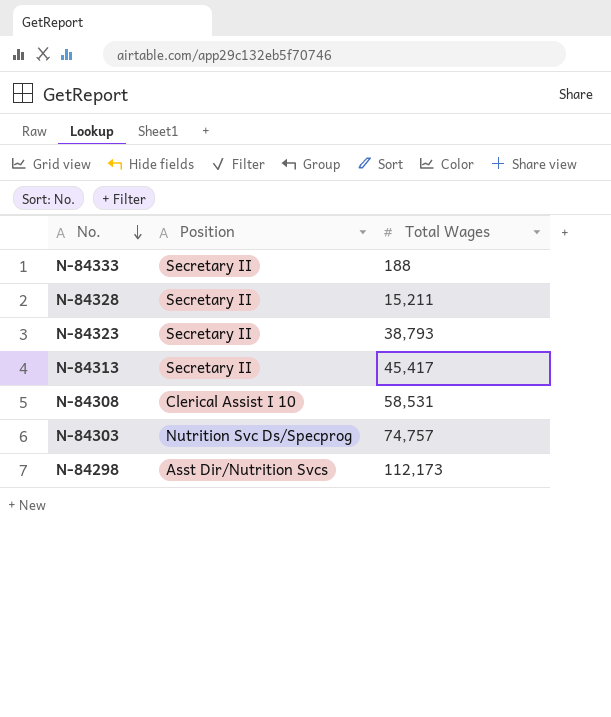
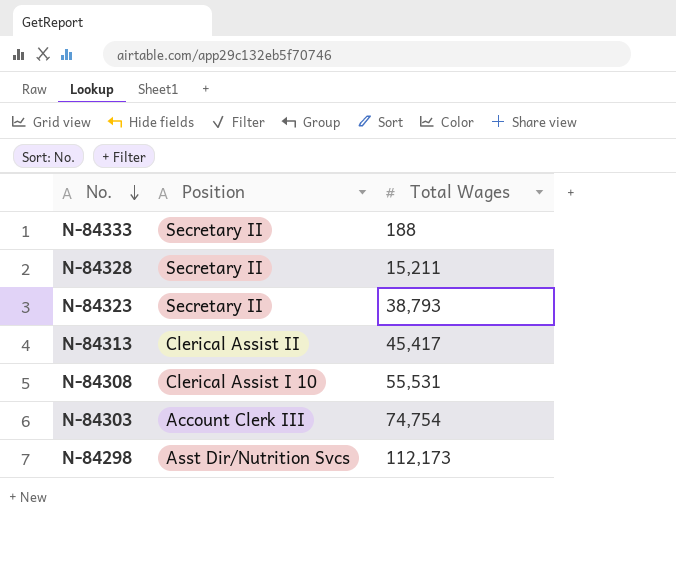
N-84313 | Position: Secretary II -> Clerical Assist II
N-84308 | Total Wages: 58,531 -> 55,531
N-84303 | Position: Nutrition Svc Ds/Specprog -> Account Clerk III
N-84303 | Total Wages: 74,757 -> 74,754

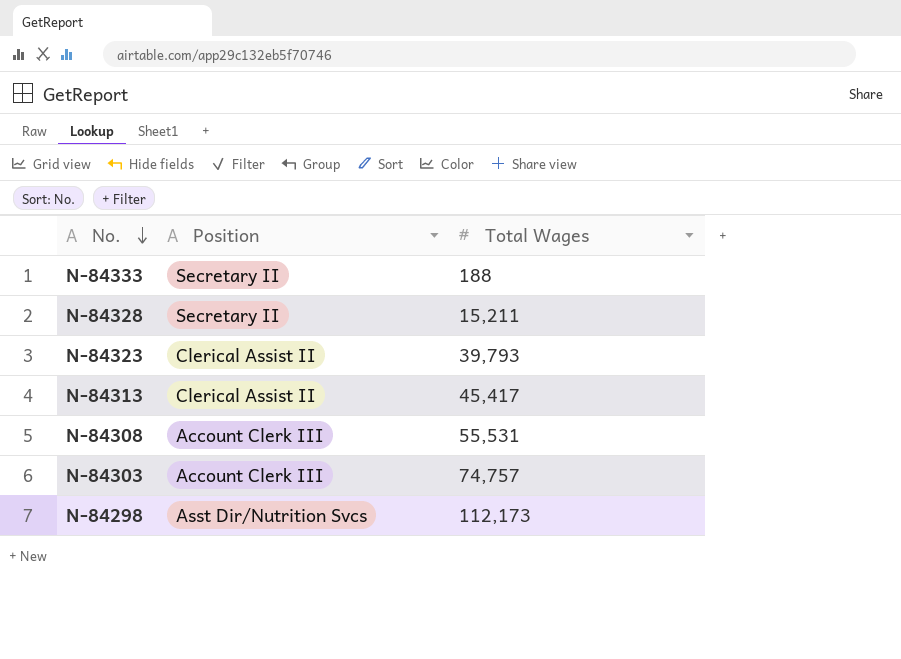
N-84323 | Position: Secretary II -> Clerical Assist II
N-84323 | Total Wages: 38,793 -> 39,793
N-84308 | Position: Clerical Assist I 10 -> Account Clerk III
N-84303 | Total Wages: 74,754 -> 74,757

